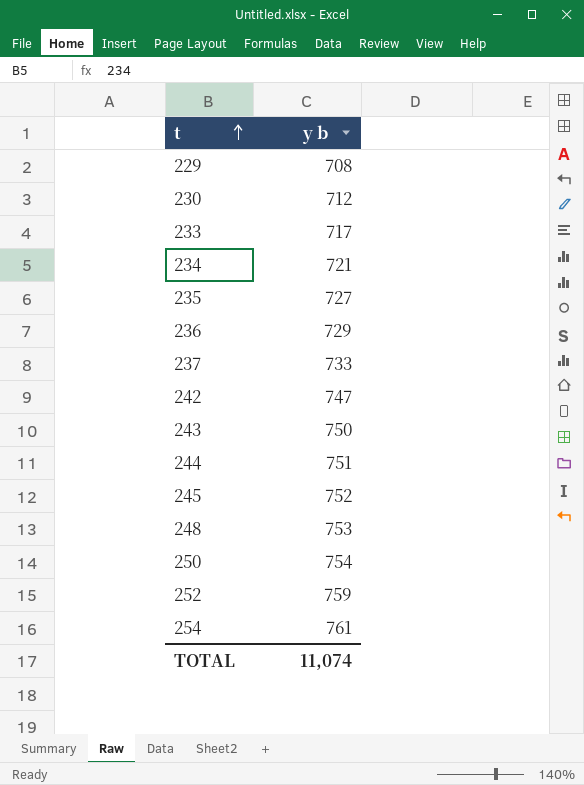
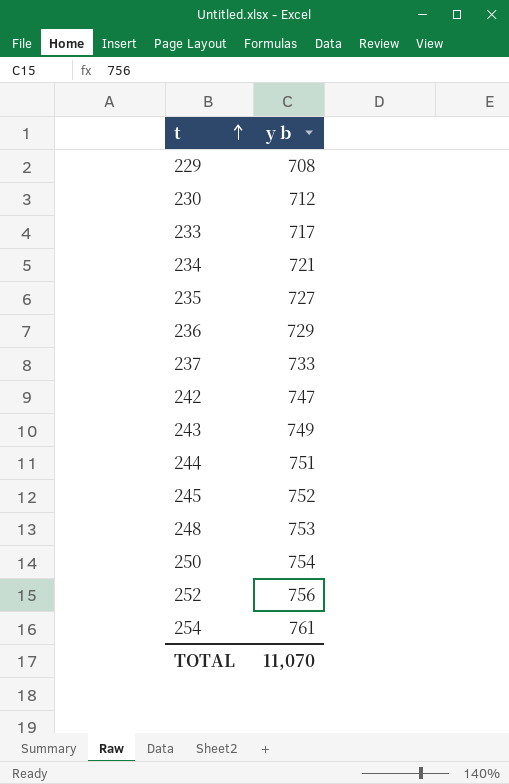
243 | y b: 750 -> 749
252 | y b: 759 -> 756
TOTAL | y b: 11,074 -> 11,070

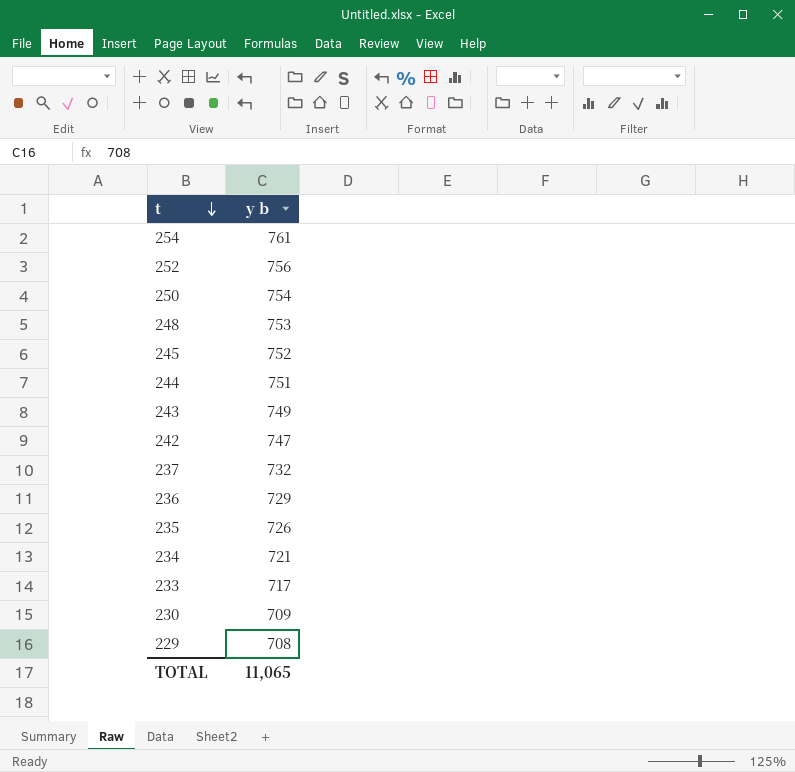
row order: t ascending -> t descending
237 | y b: 733 -> 732
235 | y b: 727 -> 726
230 | y b: 712 -> 709
TOTAL | y b: 11,070 -> 11,065

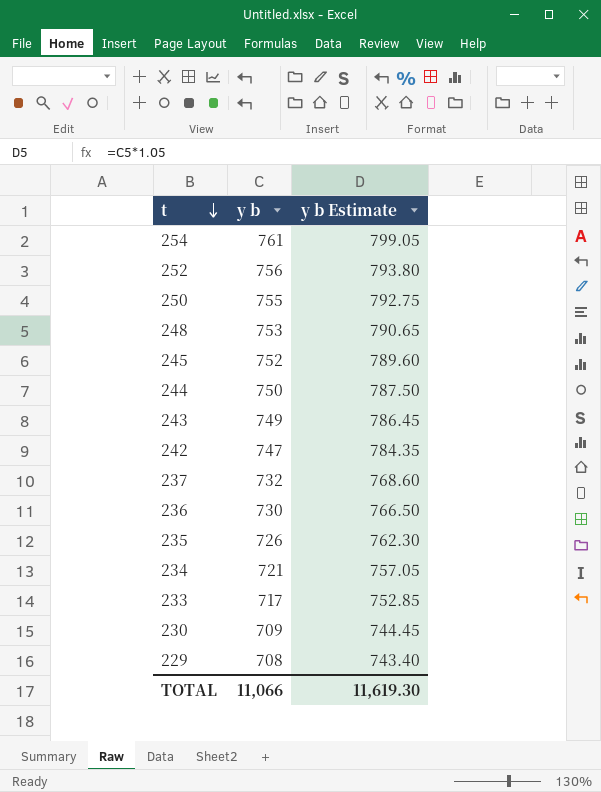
column y b Estimate | formula: none -> [y b] * 1.05
250 | y b: 754 -> 755
244 | y b: 751 -> 750
236 | y b: 729 -> 730
TOTAL | y b: 11,065 -> 11,066

